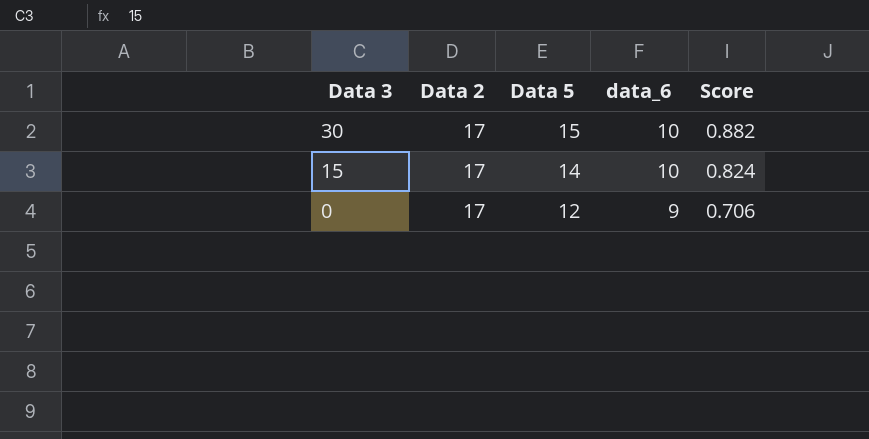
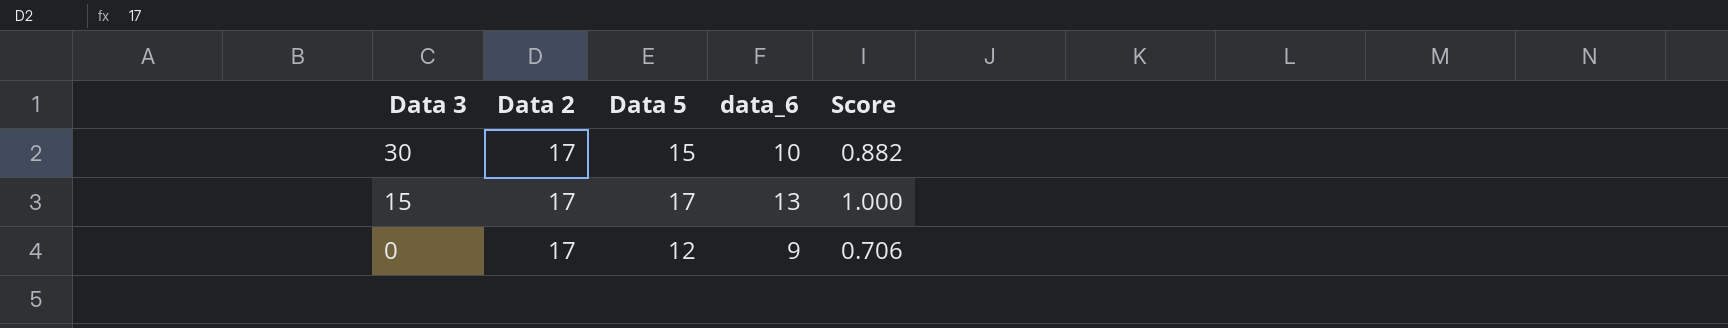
15 | Data 5: 14 -> 17
15 | data_6: 10 -> 13
15 | Score: 0.824 -> 1.000

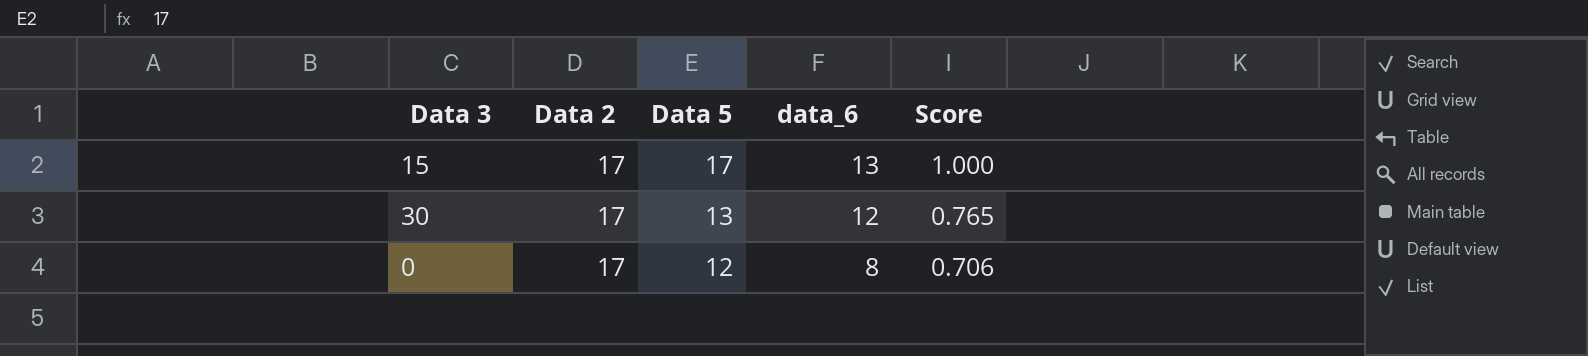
row order: Data 3 descending -> Data 5 descending
30 | Data 5: 15 -> 13
30 | data_6: 10 -> 12
30 | Score: 0.882 -> 0.765
0 | data_6: 9 -> 8

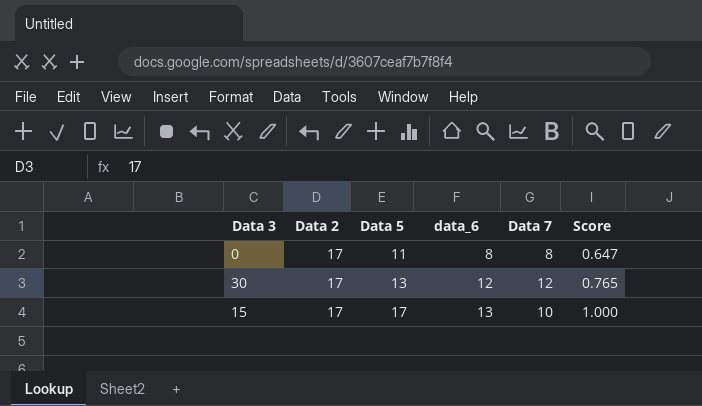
row order: Data 5 descending -> Data 5 ascending
column Data 7 | position: none -> 5
0 | Data 5: 12 -> 11
0 | Score: 0.706 -> 0.647

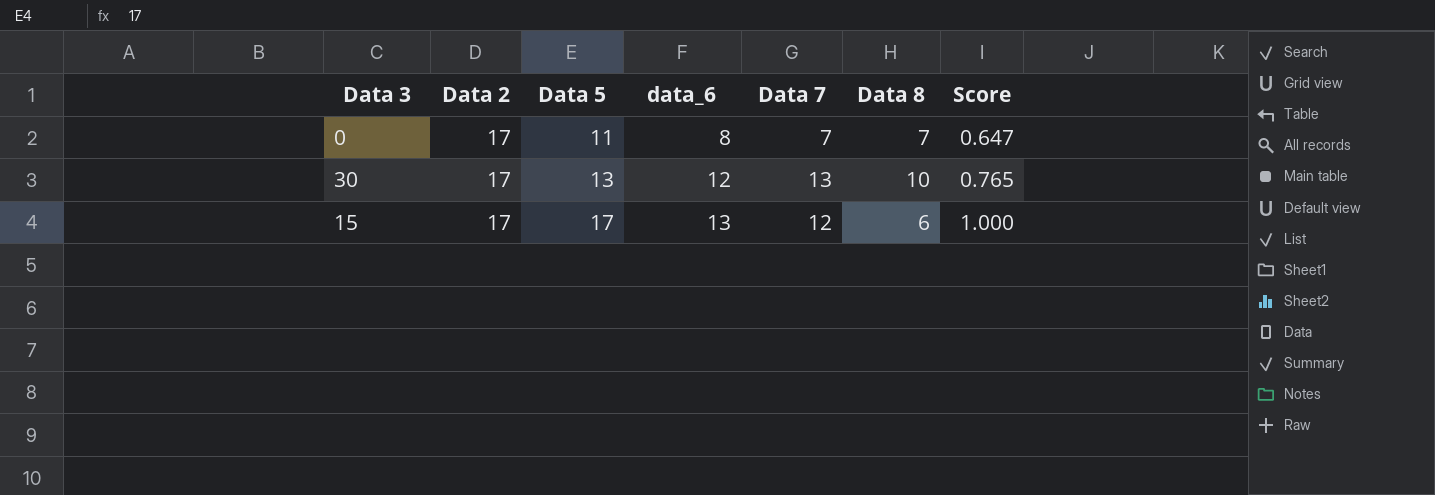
column Data 8 | position: none -> 6
0 | Data 7: 8 -> 7
30 | Data 7: 12 -> 13
15 | Data 7: 10 -> 12

